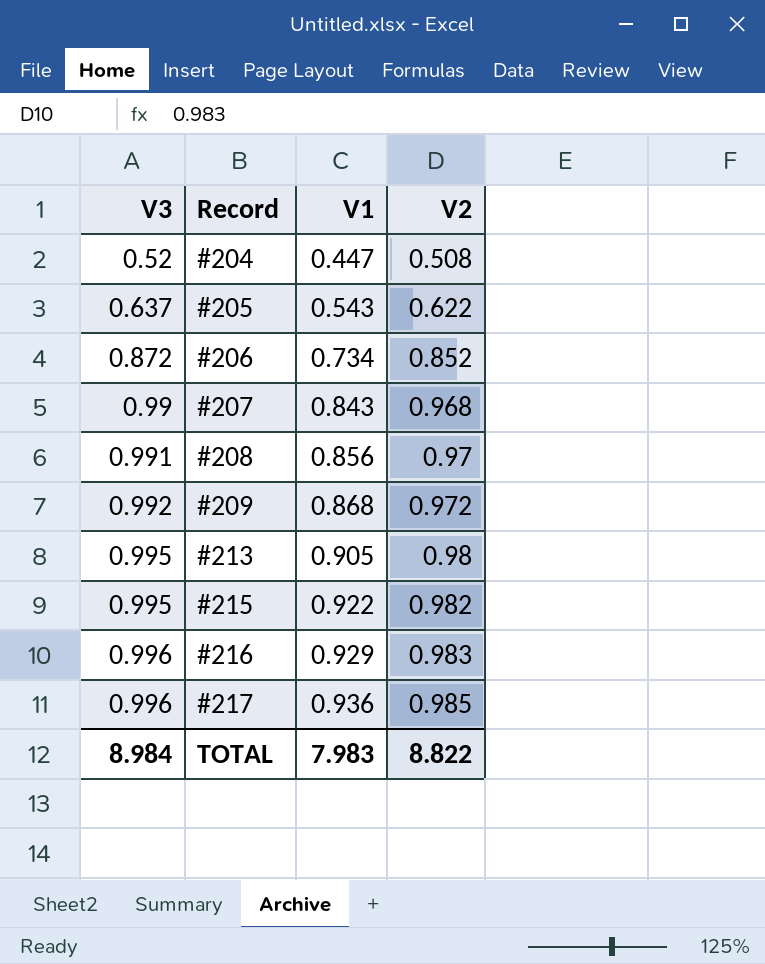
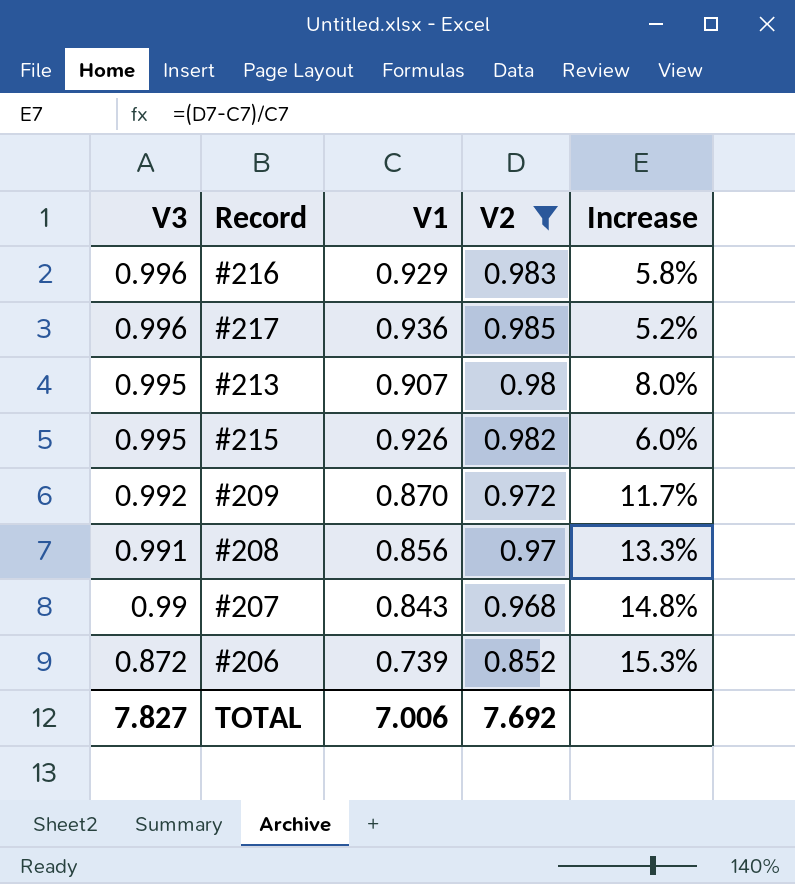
filter: none -> V2 >= 0.852
row order: V3 ascending -> V3 descending
column Increase | formula: none -> ([V2] - [V1]) / [V1]
#213 | V1: 0.905 -> 0.907
#215 | V1: 0.922 -> 0.926
#209 | V1: 0.868 -> 0.870
#206 | V1: 0.734 -> 0.739
TOTAL | V3: 8.984 -> 7.827
TOTAL | V1: 7.983 -> 7.006
TOTAL | V2: 8.822 -> 7.692

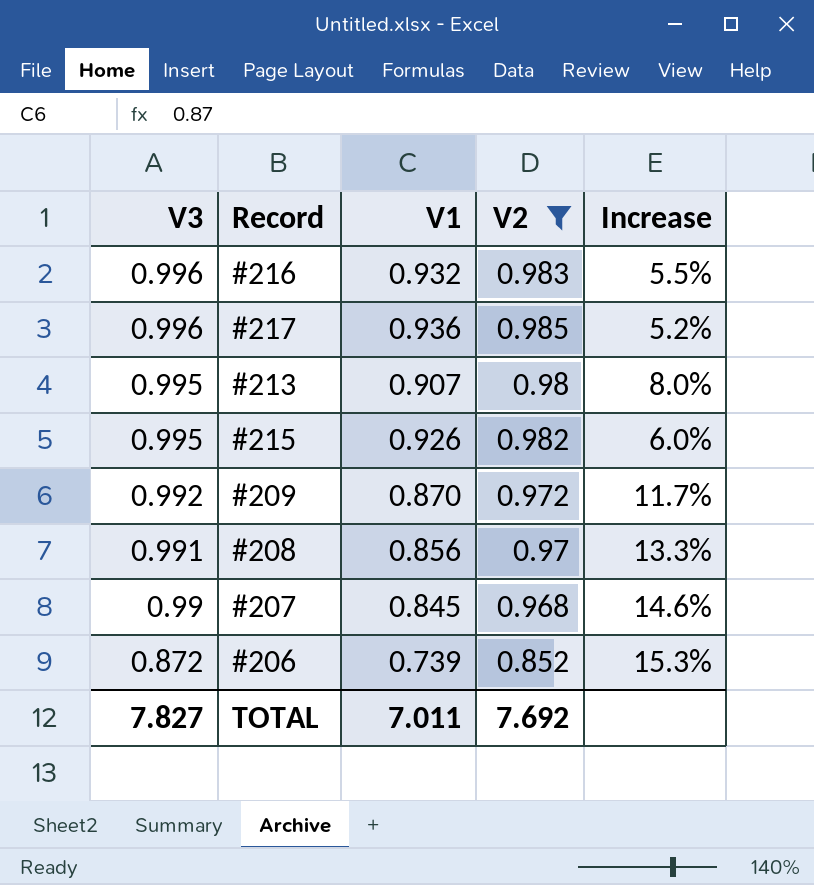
#216 | V1: 0.929 -> 0.932
#216 | Increase: 5.8% -> 5.5%
#207 | V1: 0.843 -> 0.845
#207 | Increase: 14.8% -> 14.6%
TOTAL | V1: 7.006 -> 7.011

